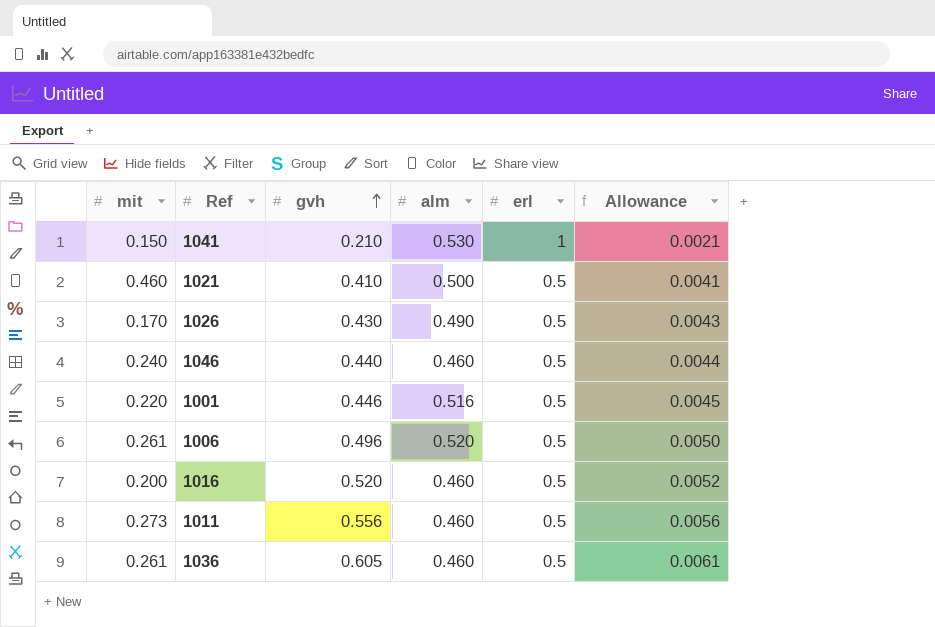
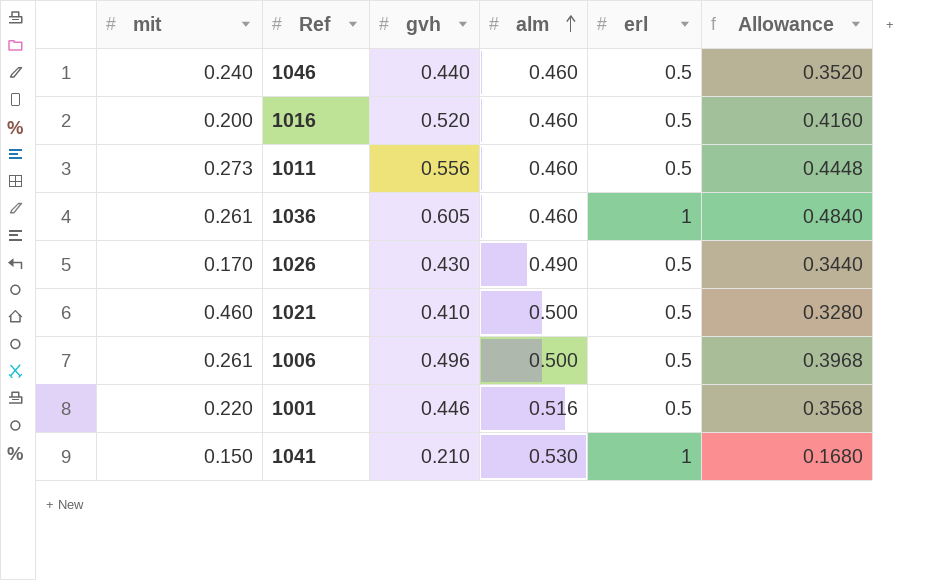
row order: gvh ascending -> alm ascending
column Allowance | formula: [gvh] * 0.01 -> [gvh] * 0.8
1036 | erl: 0.5 -> 1
1006 | alm: 0.520 -> 0.500

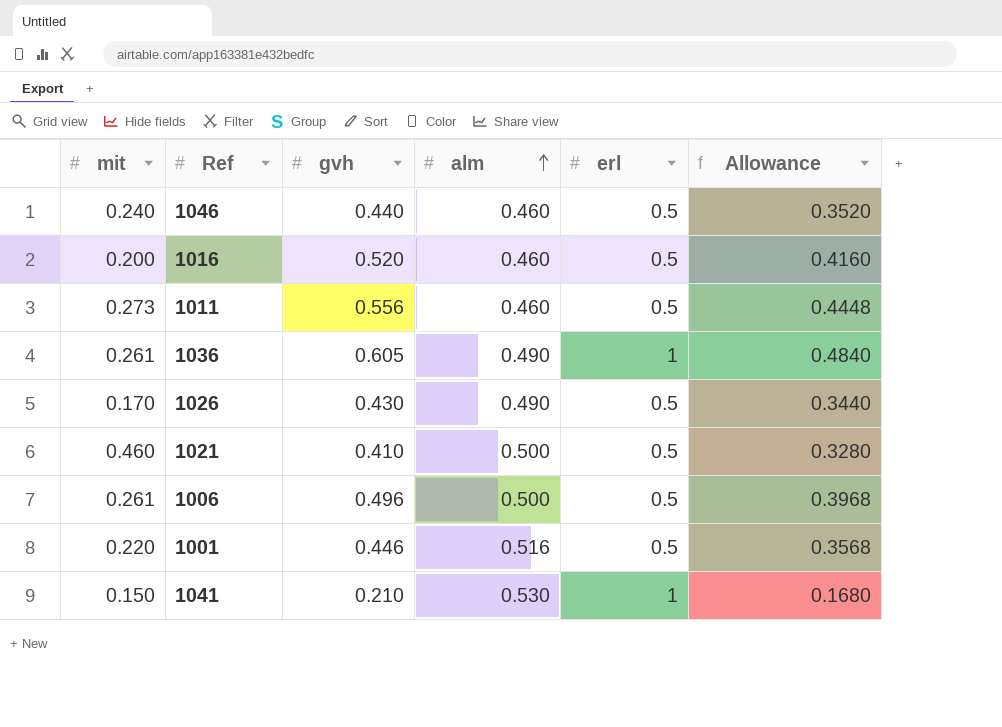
1036 | alm: 0.460 -> 0.490

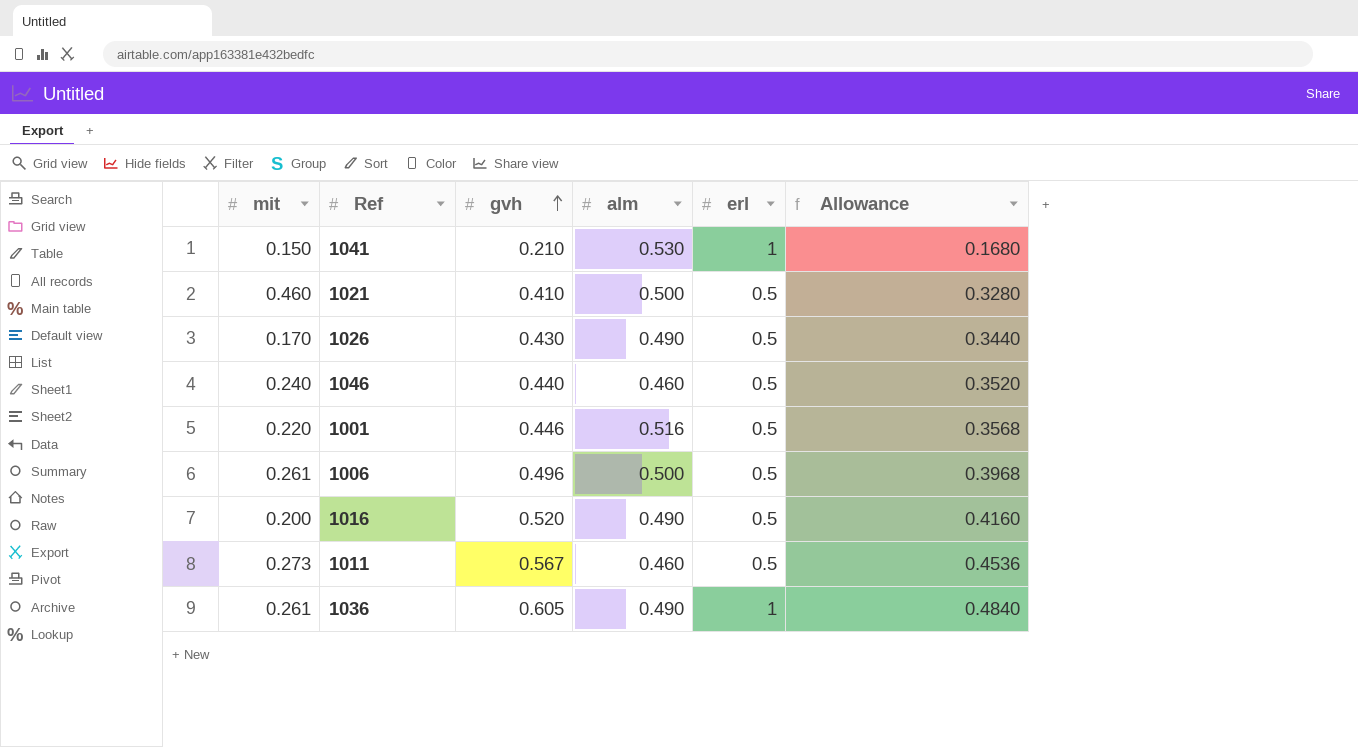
row order: alm ascending -> gvh ascending
1016 | alm: 0.460 -> 0.490
1011 | gvh: 0.556 -> 0.567
1011 | Allowance: 0.4448 -> 0.4536

